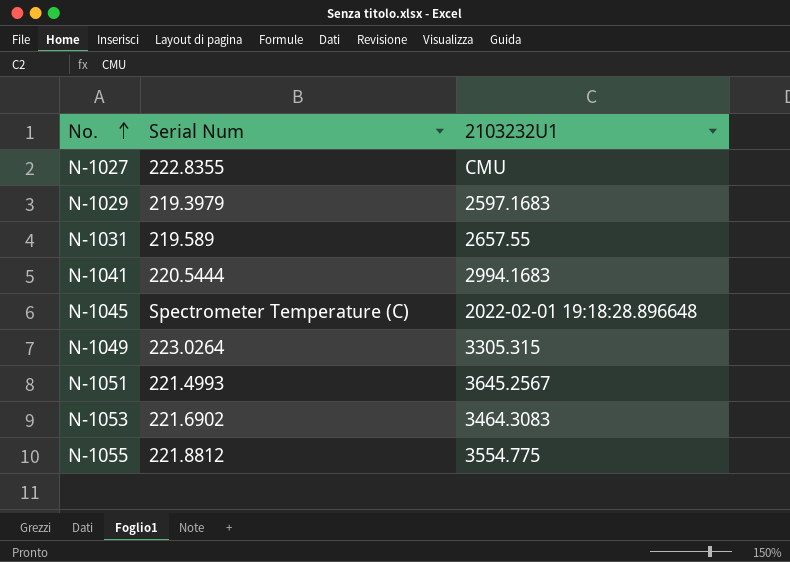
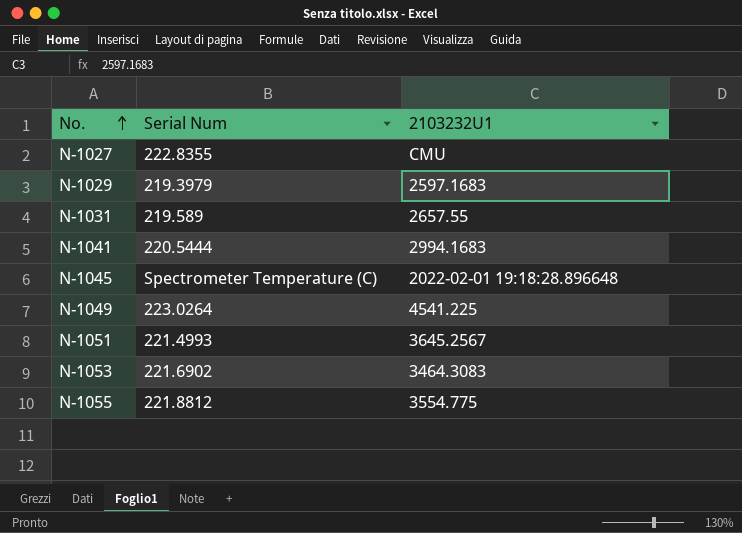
N-1049 | 2103232U1: 3305.315 -> 4541.225

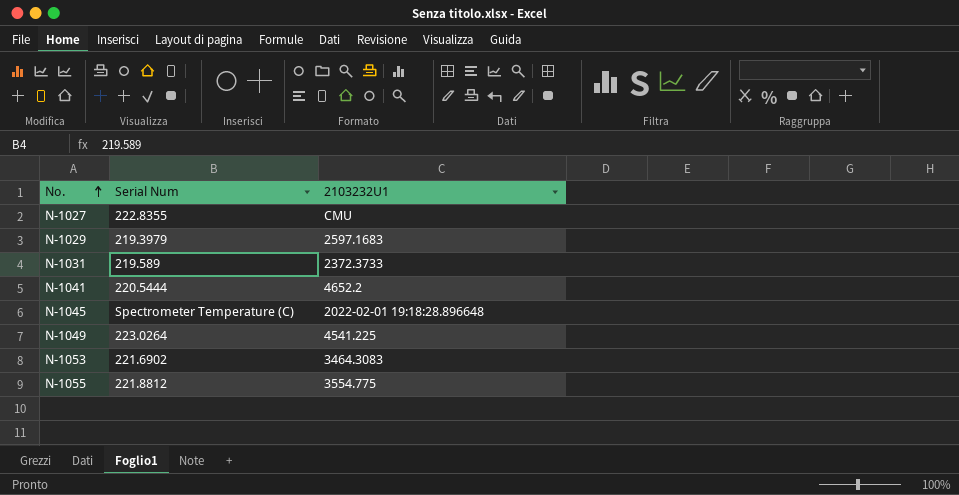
row N-1051: 221.4993 | 3645.2567 -> none
N-1031 | 2103232U1: 2657.55 -> 2372.3733
N-1041 | 2103232U1: 2994.1683 -> 4652.2

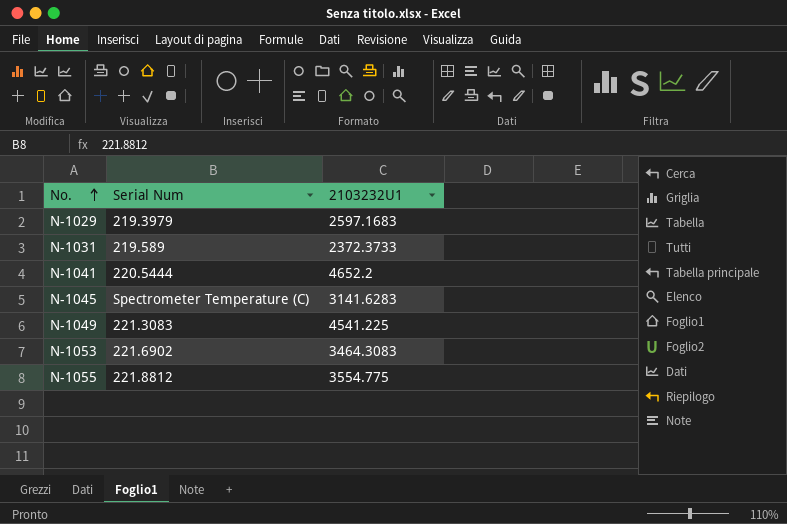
row N-1027: 222.8355 | CMU -> none
N-1045 | 2103232U1: 2022-02-01 19:18:28.896648 -> 3141.6283
N-1049 | Serial Num: 223.0264 -> 221.3083

